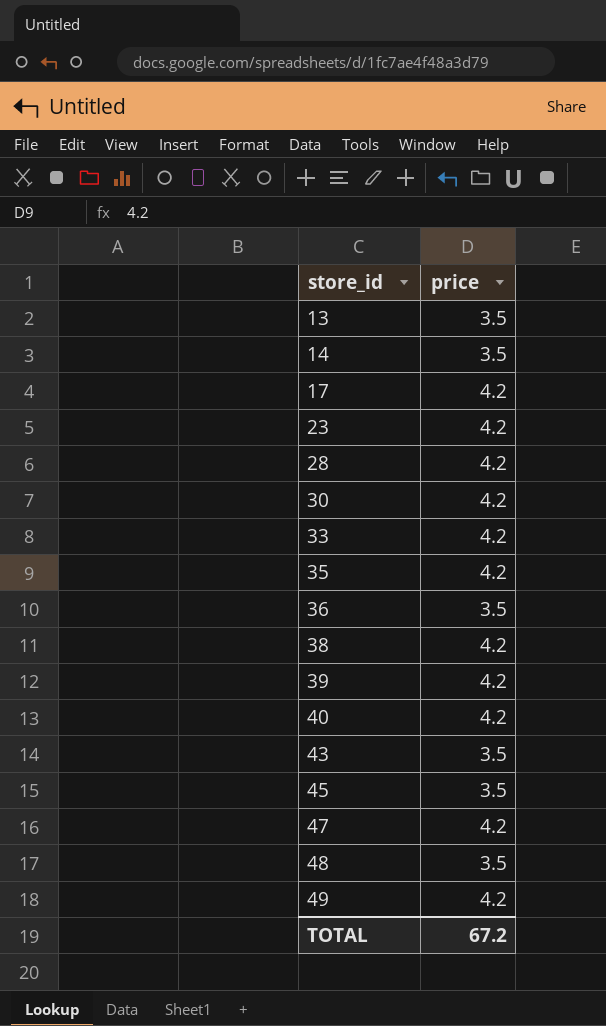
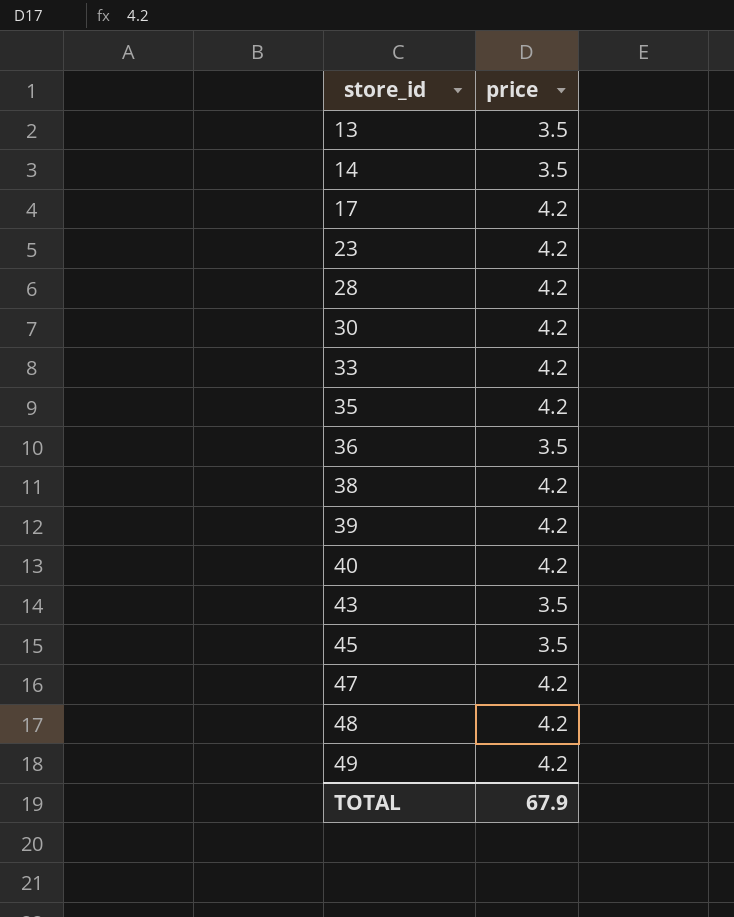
48 | price: 3.5 -> 4.2
TOTAL | price: 67.2 -> 67.9

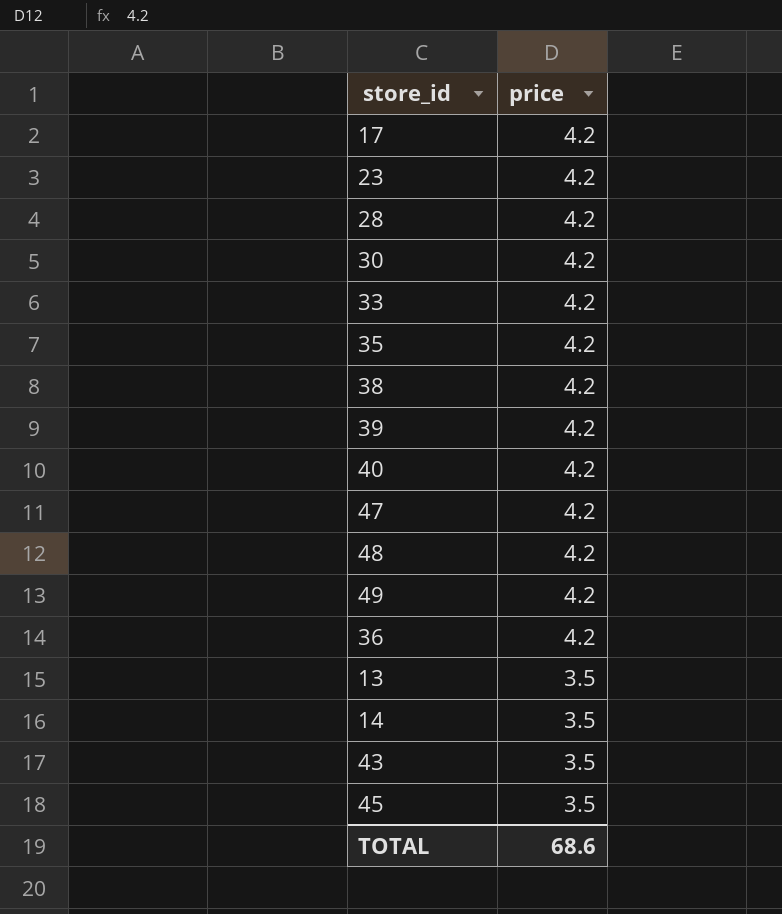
row order: store_id ascending -> price descending
36 | price: 3.5 -> 4.2
TOTAL | price: 67.9 -> 68.6

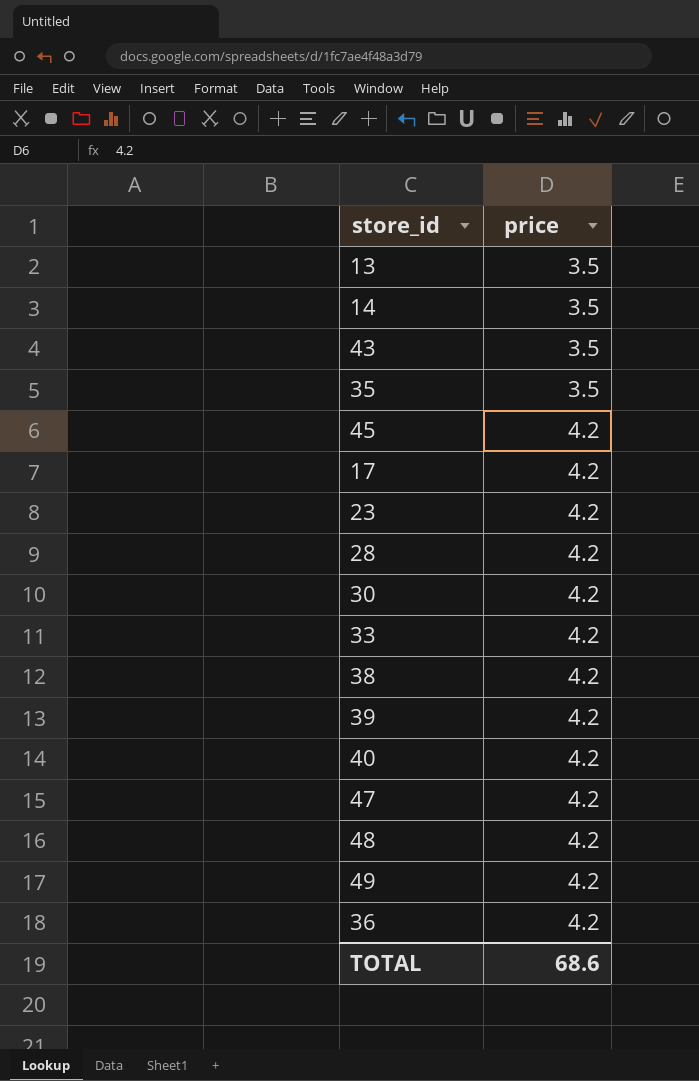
row order: price descending -> price ascending
35 | price: 4.2 -> 3.5
45 | price: 3.5 -> 4.2

